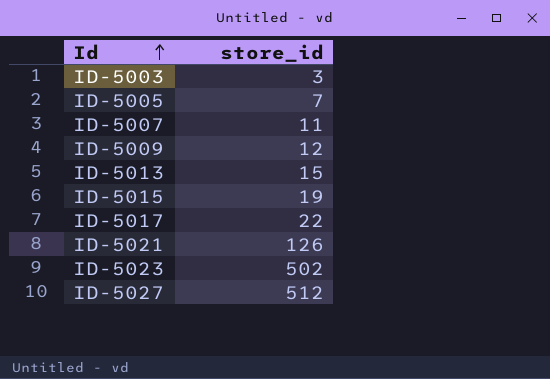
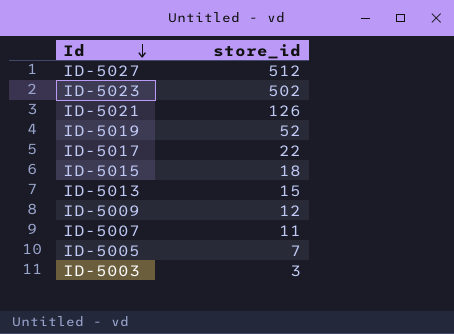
row order: Id ascending -> Id descending
row ID-5019: none -> 52
ID-5015 | store_id: 19 -> 18

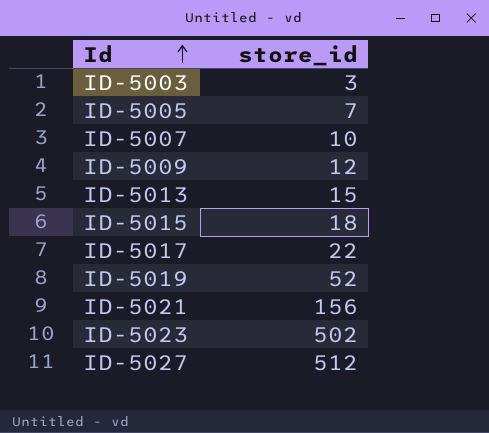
row order: Id descending -> Id ascending
ID-5007 | store_id: 11 -> 10
ID-5021 | store_id: 126 -> 156

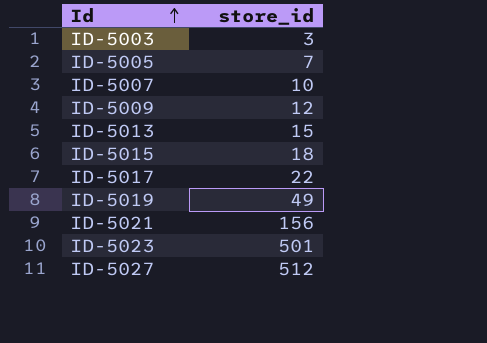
ID-5019 | store_id: 52 -> 49
ID-5023 | store_id: 502 -> 501

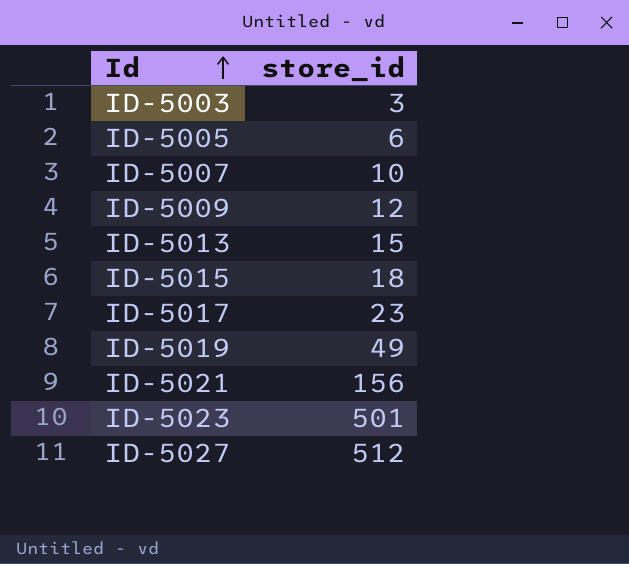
ID-5005 | store_id: 7 -> 6
ID-5017 | store_id: 22 -> 23

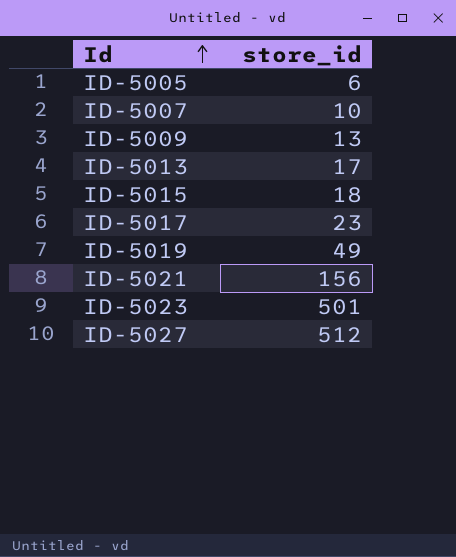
row ID-5003: 3 -> none
ID-5009 | store_id: 12 -> 13
ID-5013 | store_id: 15 -> 17

